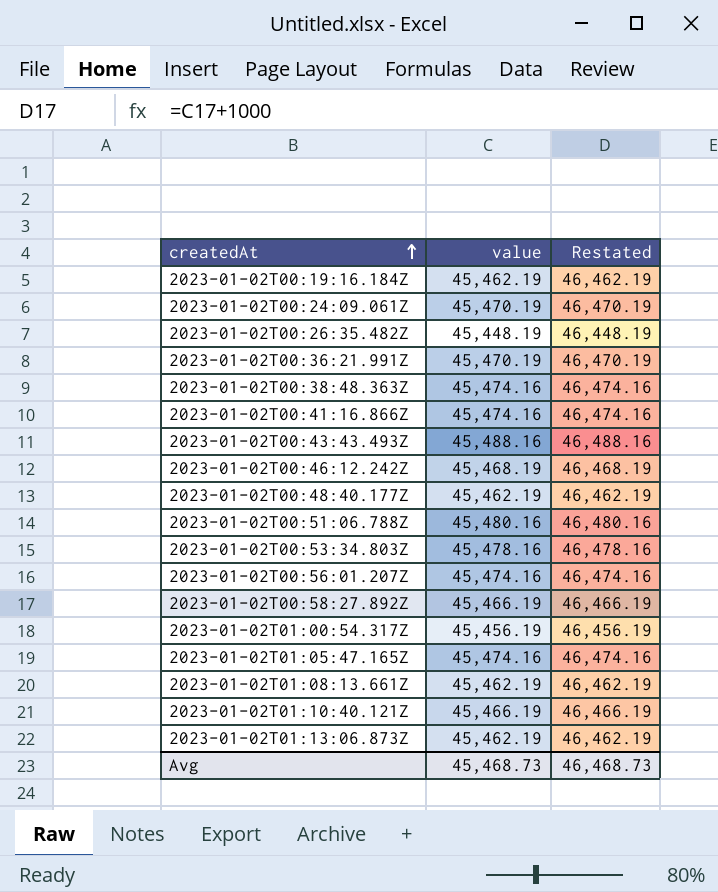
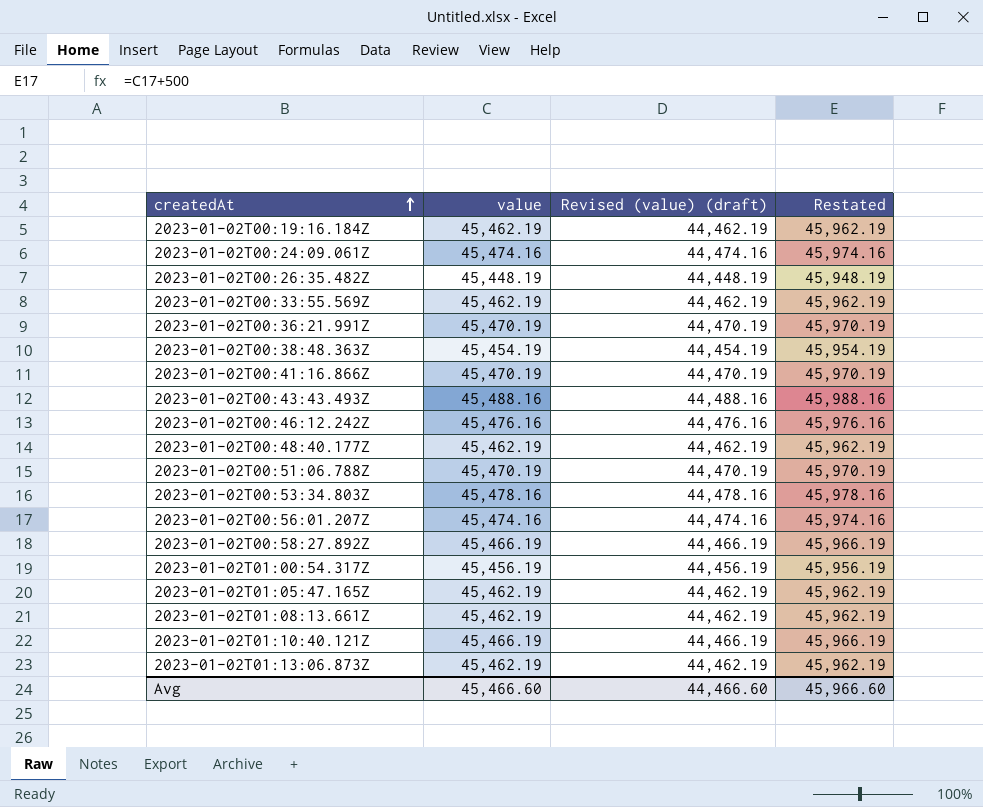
column Revised (value) (draft) | formula: none -> [value] - 1000
column Restated | formula: [value] + 1000 -> [value] + 500
2023-01-02T00:24:09.061Z | value: 45,470.19 -> 45,474.16
row 2023-01-02T00:33:55.569Z: none -> 45,462.19 | 44,462.19 | 45,962.19
2023-01-02T00:38:48.363Z | value: 45,474.16 -> 45,454.19
2023-01-02T00:41:16.866Z | value: 45,474.16 -> 45,470.19
2023-01-02T00:46:12.242Z | value: 45,468.19 -> 45,476.16
2023-01-02T00:51:06.788Z | value: 45,480.16 -> 45,470.19
2023-01-02T01:05:47.165Z | value: 45,474.16 -> 45,462.19
Avg | value: 45,468.73 -> 45,466.60
Avg | Restated: 46,468.73 -> 45,966.60

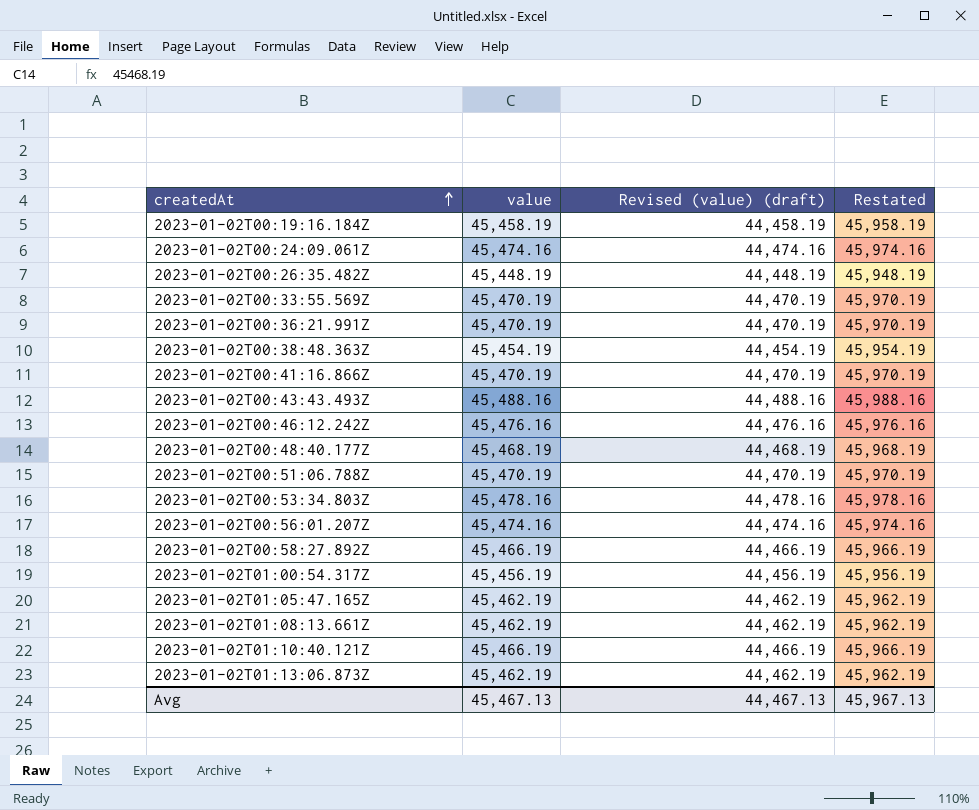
2023-01-02T00:19:16.184Z | value: 45,462.19 -> 45,458.19
2023-01-02T00:19:16.184Z | Revised (value) (draft): 44,462.19 -> 44,458.19
2023-01-02T00:19:16.184Z | Restated: 45,962.19 -> 45,958.19
2023-01-02T00:33:55.569Z | value: 45,462.19 -> 45,470.19
2023-01-02T00:33:55.569Z | Revised (value) (draft): 44,462.19 -> 44,470.19
2023-01-02T00:33:55.569Z | Restated: 45,962.19 -> 45,970.19
2023-01-02T00:48:40.177Z | value: 45,462.19 -> 45,468.19
2023-01-02T00:48:40.177Z | Revised (value) (draft): 44,462.19 -> 44,468.19
2023-01-02T00:48:40.177Z | Restated: 45,962.19 -> 45,968.19
Avg | value: 45,466.60 -> 45,467.13
Avg | Revised (value) (draft): 44,466.60 -> 44,467.13
Avg | Restated: 45,966.60 -> 45,967.13

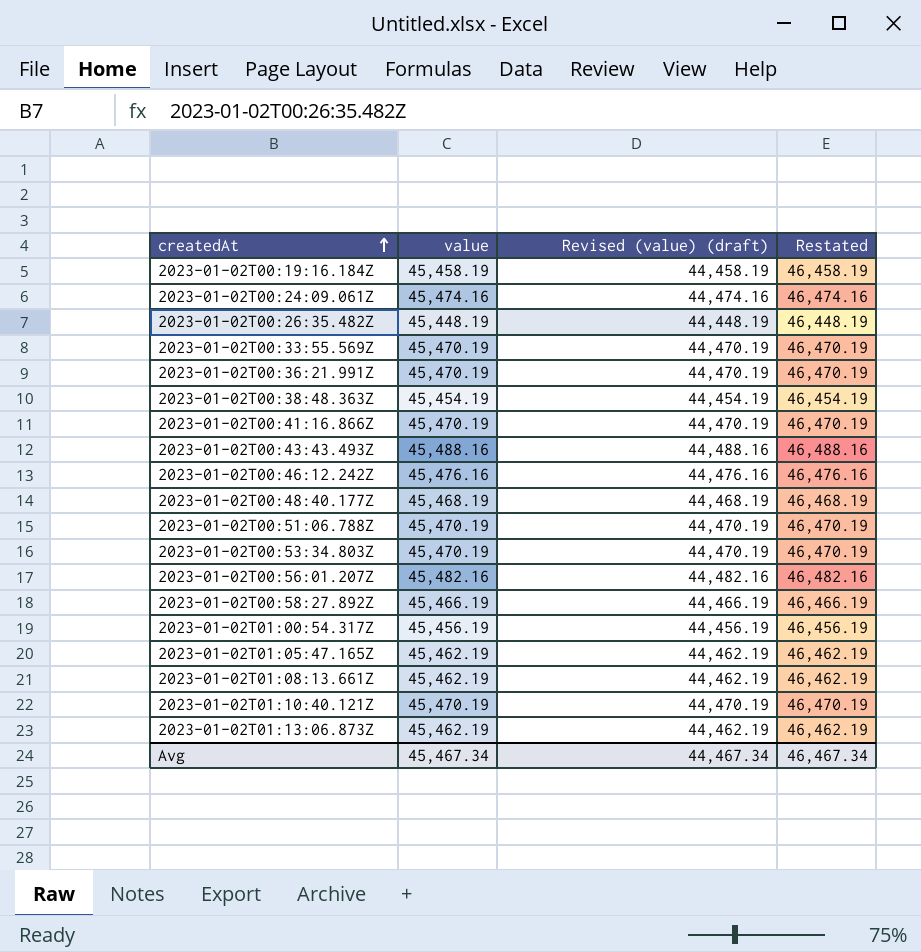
column Restated | formula: [value] + 500 -> [value] + 1000
2023-01-02T00:53:34.803Z | value: 45,478.16 -> 45,470.19
2023-01-02T00:53:34.803Z | Revised (value) (draft): 44,478.16 -> 44,470.19
2023-01-02T00:56:01.207Z | value: 45,474.16 -> 45,482.16
2023-01-02T00:56:01.207Z | Revised (value) (draft): 44,474.16 -> 44,482.16
2023-01-02T01:10:40.121Z | value: 45,466.19 -> 45,470.19
2023-01-02T01:10:40.121Z | Revised (value) (draft): 44,466.19 -> 44,470.19
Avg | value: 45,467.13 -> 45,467.34
Avg | Revised (value) (draft): 44,467.13 -> 44,467.34
Avg | Restated: 45,967.13 -> 46,467.34

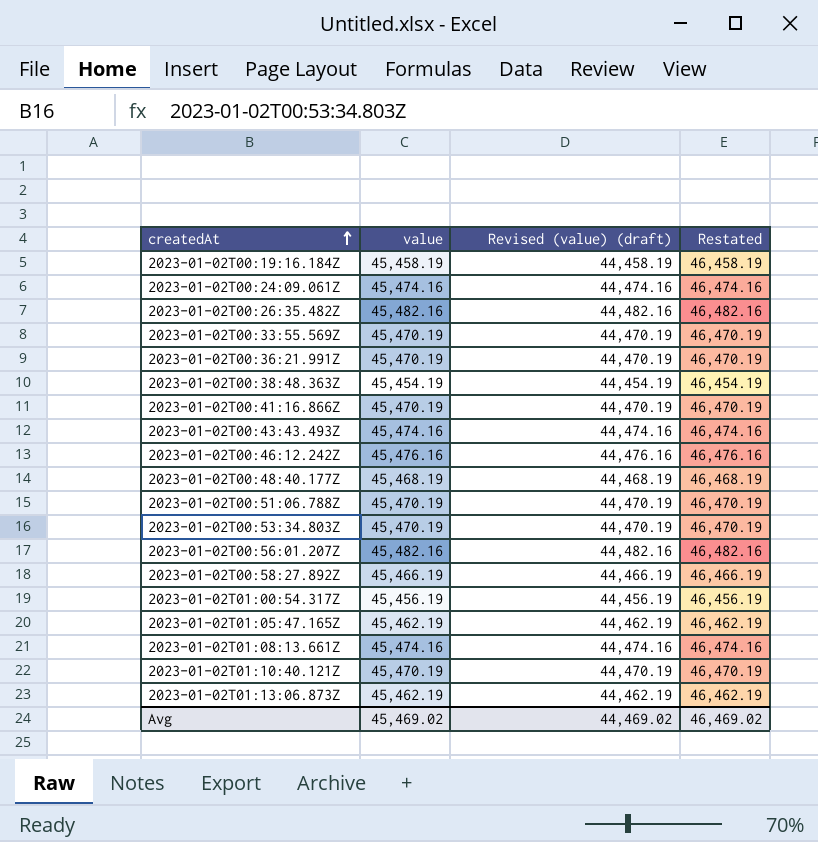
2023-01-02T00:26:35.482Z | value: 45,448.19 -> 45,482.16
2023-01-02T00:26:35.482Z | Revised (value) (draft): 44,448.19 -> 44,482.16
2023-01-02T00:26:35.482Z | Restated: 46,448.19 -> 46,482.16
2023-01-02T00:43:43.493Z | value: 45,488.16 -> 45,474.16
2023-01-02T00:43:43.493Z | Revised (value) (draft): 44,488.16 -> 44,474.16
2023-01-02T00:43:43.493Z | Restated: 46,488.16 -> 46,474.16
2023-01-02T01:08:13.661Z | value: 45,462.19 -> 45,474.16
2023-01-02T01:08:13.661Z | Revised (value) (draft): 44,462.19 -> 44,474.16
2023-01-02T01:08:13.661Z | Restated: 46,462.19 -> 46,474.16
Avg | value: 45,467.34 -> 45,469.02
Avg | Revised (value) (draft): 44,467.34 -> 44,469.02
Avg | Restated: 46,467.34 -> 46,469.02

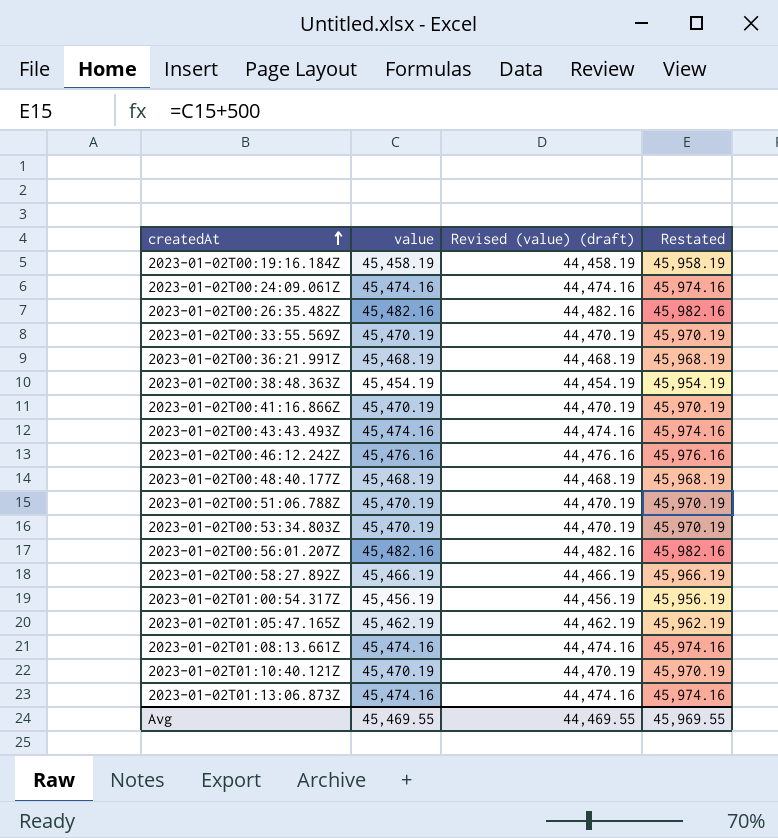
column Restated | formula: [value] + 1000 -> [value] + 500
2023-01-02T00:36:21.991Z | value: 45,470.19 -> 45,468.19
2023-01-02T00:36:21.991Z | Revised (value) (draft): 44,470.19 -> 44,468.19
2023-01-02T01:13:06.873Z | value: 45,462.19 -> 45,474.16
2023-01-02T01:13:06.873Z | Revised (value) (draft): 44,462.19 -> 44,474.16
Avg | value: 45,469.02 -> 45,469.55
Avg | Revised (value) (draft): 44,469.02 -> 44,469.55
Avg | Restated: 46,469.02 -> 45,969.55

